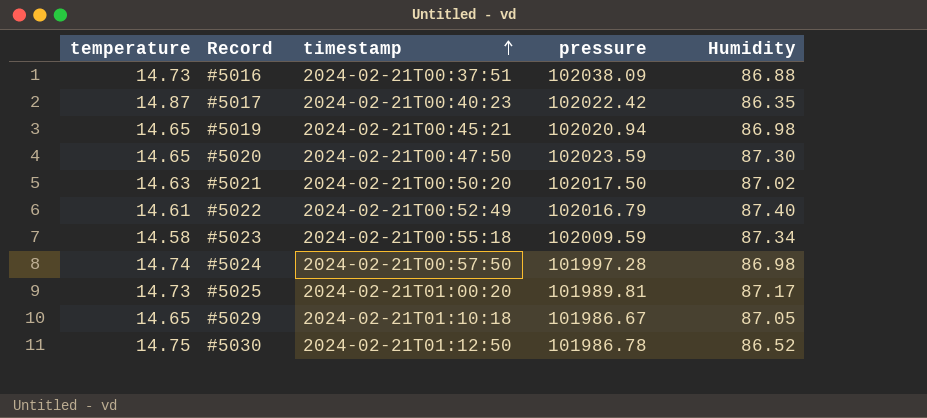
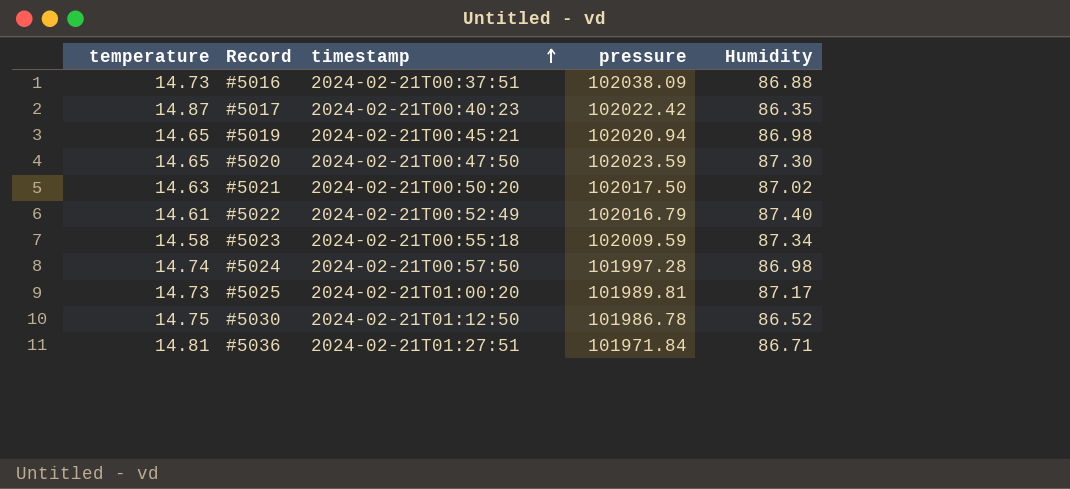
row #5029: 14.65 | 2024-02-21T01:10:18 | 101986.67 | 87.05 -> none
row #5036: none -> 14.81 | 2024-02-21T01:27:51 | 101971.84 | 86.71

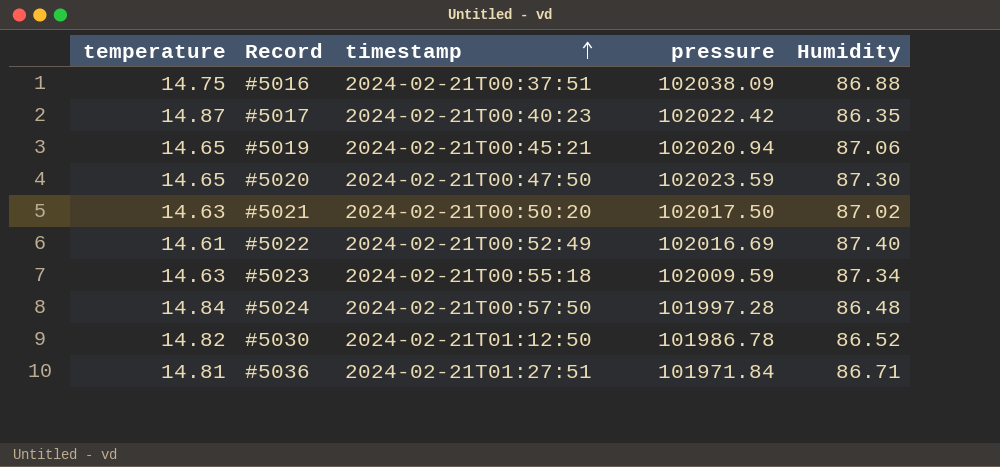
row #5025: 14.73 | 2024-02-21T01:00:20 | 101989.81 | 87.17 -> none
#5016 | temperature: 14.73 -> 14.75
#5019 | Humidity: 86.98 -> 87.06
#5022 | pressure: 102016.79 -> 102016.69
#5023 | temperature: 14.58 -> 14.63
#5024 | temperature: 14.74 -> 14.84
#5024 | Humidity: 86.98 -> 86.48
#5030 | temperature: 14.75 -> 14.82

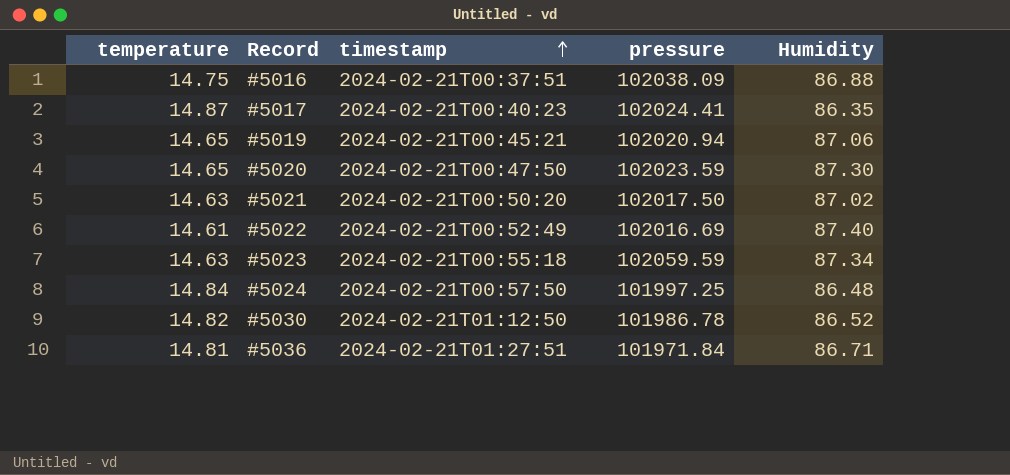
#5017 | pressure: 102022.42 -> 102024.41
#5023 | pressure: 102009.59 -> 102059.59
#5024 | pressure: 101997.28 -> 101997.25

